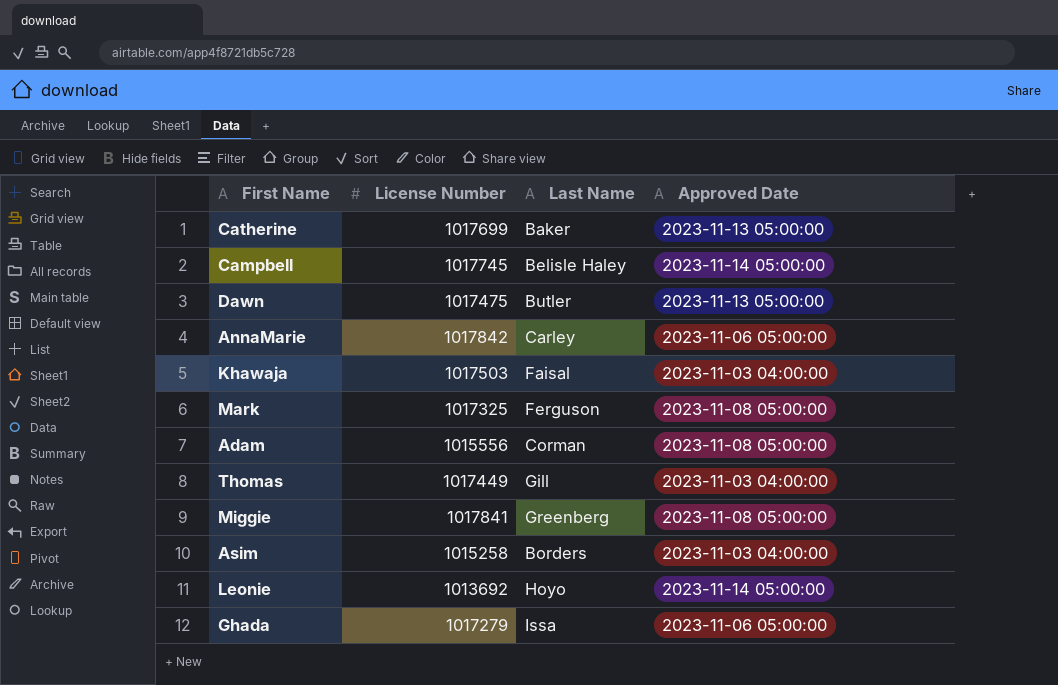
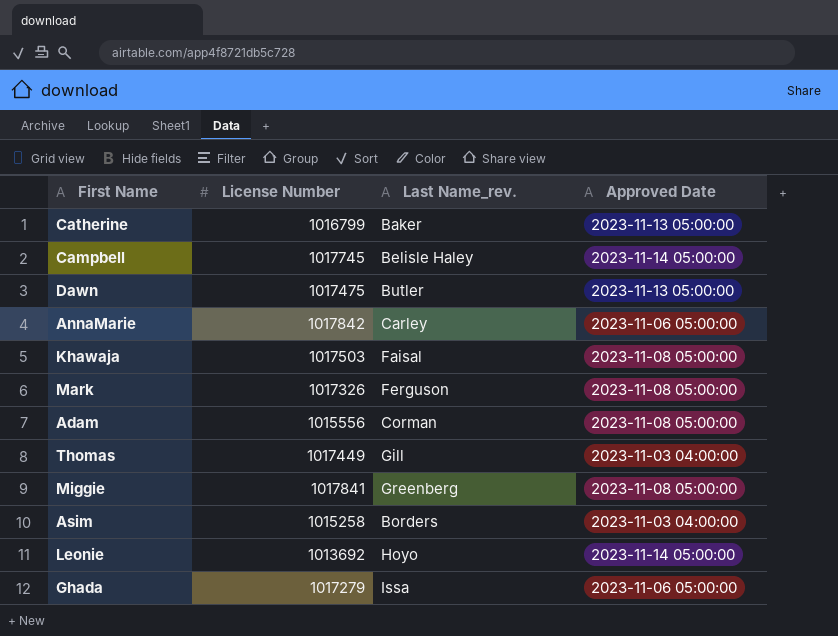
column name: Last Name -> Last Name_rev.
Catherine | License Number: 1017699 -> 1016799
Khawaja | Approved Date: 2023-11-03 04:00:00 -> 2023-11-08 05:00:00
Mark | License Number: 1017325 -> 1017326

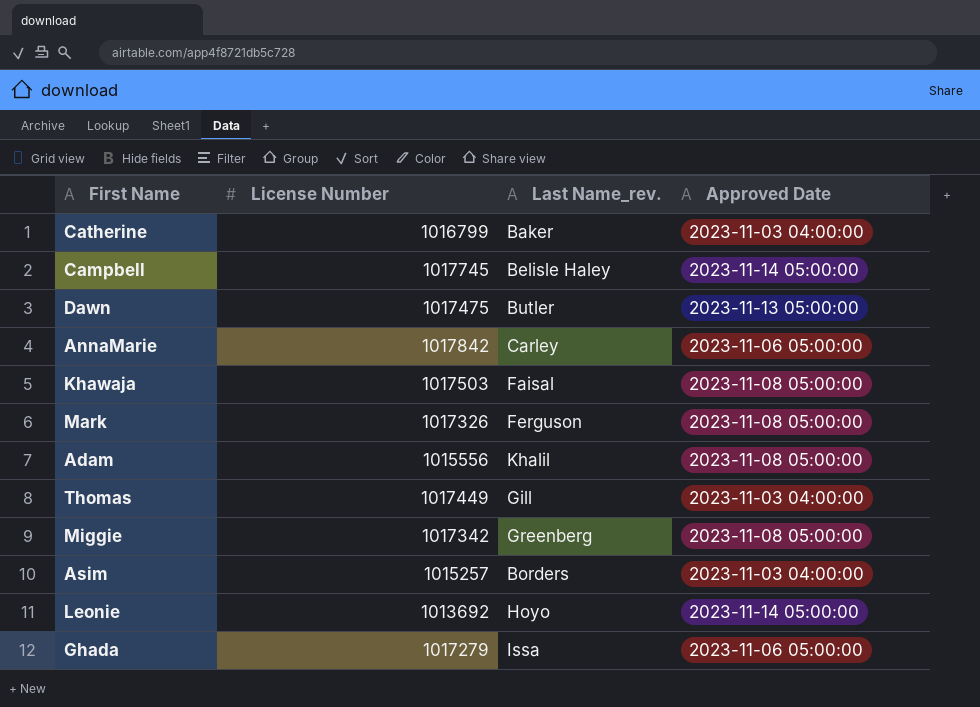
Catherine | Approved Date: 2023-11-13 05:00:00 -> 2023-11-03 04:00:00
Adam | Last Name_rev.: Corman -> Khalil
Miggie | License Number: 1017841 -> 1017342
Asim | License Number: 1015258 -> 1015257

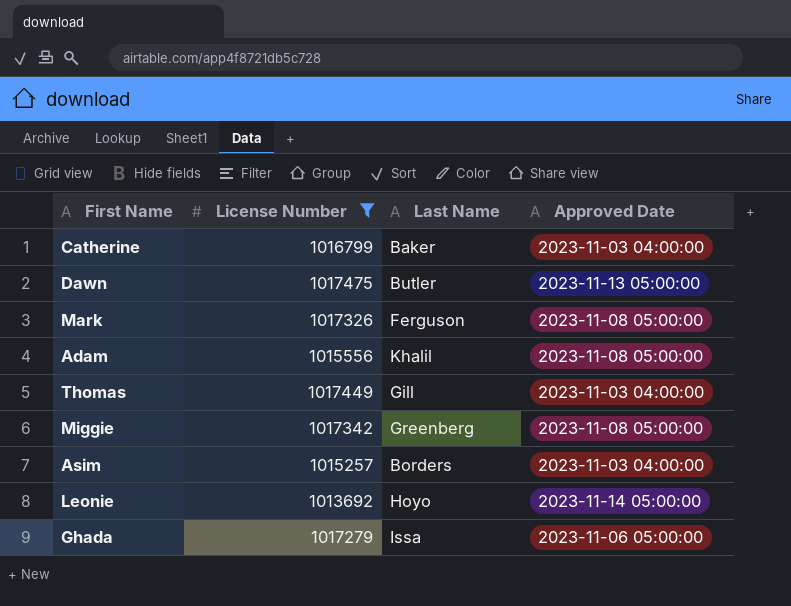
filter: none -> License Number <= 1017475
column name: Last Name_rev. -> Last Name

